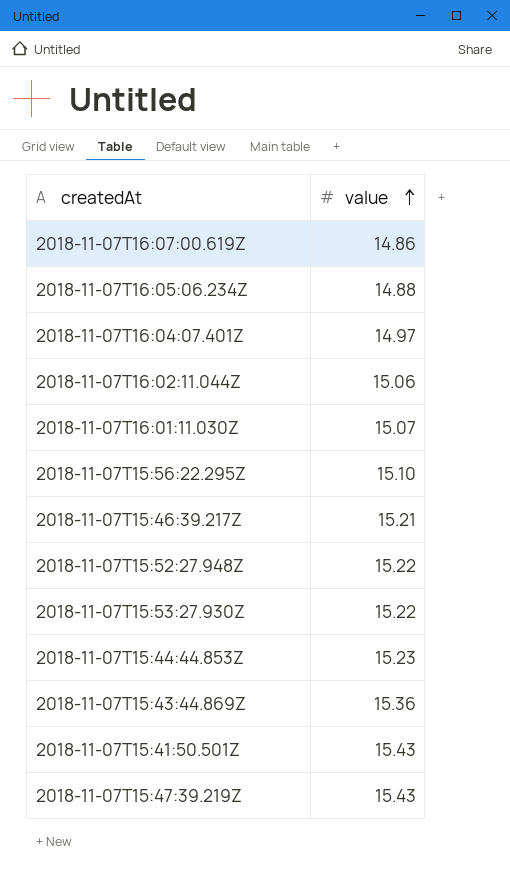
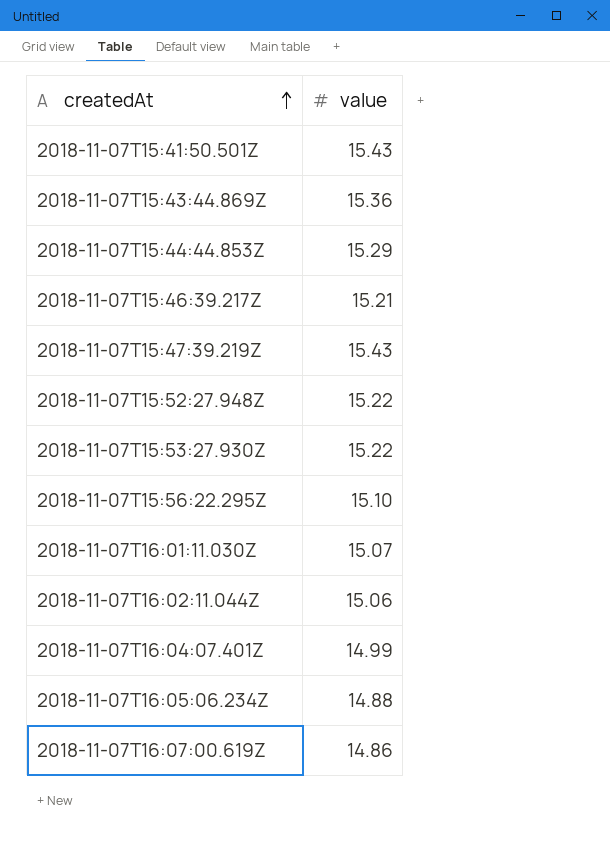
row order: value ascending -> createdAt ascending
2018-11-07T15:44:44.853Z | value: 15.23 -> 15.29
2018-11-07T16:04:07.401Z | value: 14.97 -> 14.99

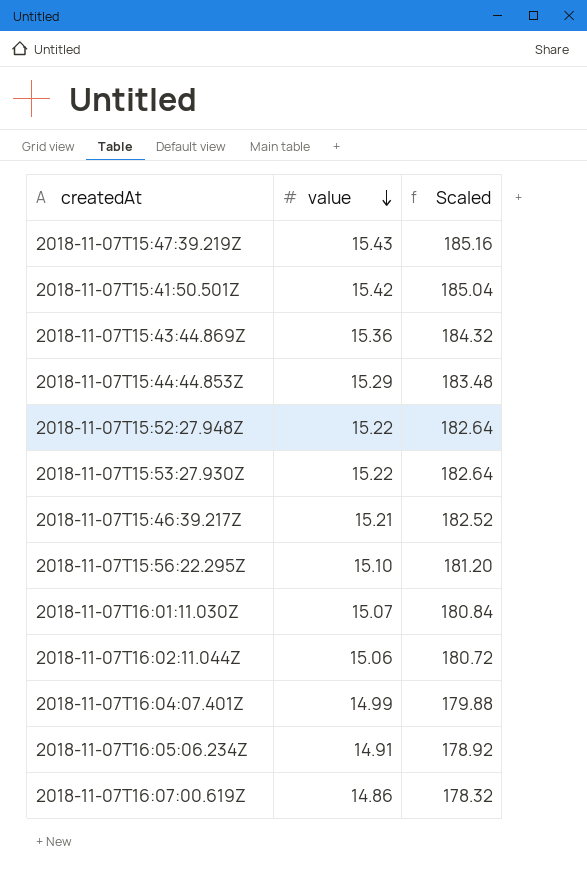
row order: createdAt ascending -> value descending
column Scaled | formula: none -> [value] * 12
2018-11-07T15:41:50.501Z | value: 15.43 -> 15.42
2018-11-07T16:05:06.234Z | value: 14.88 -> 14.91

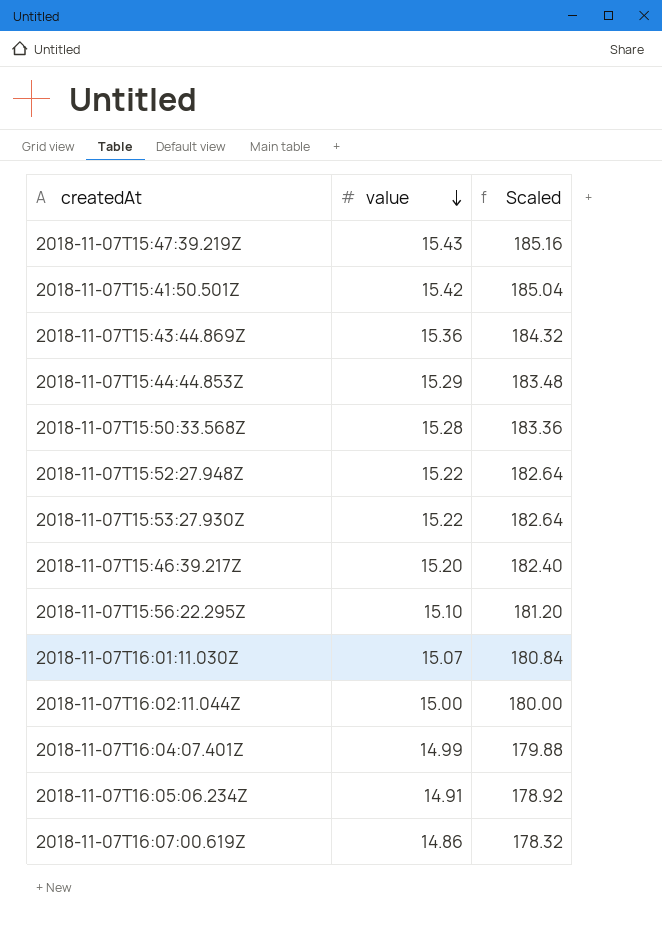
row 2018-11-07T15:50:33.568Z: none -> 15.28 | 183.36
2018-11-07T15:46:39.217Z | value: 15.21 -> 15.20
2018-11-07T15:46:39.217Z | Scaled: 182.52 -> 182.40
2018-11-07T16:02:11.044Z | value: 15.06 -> 15.00
2018-11-07T16:02:11.044Z | Scaled: 180.72 -> 180.00

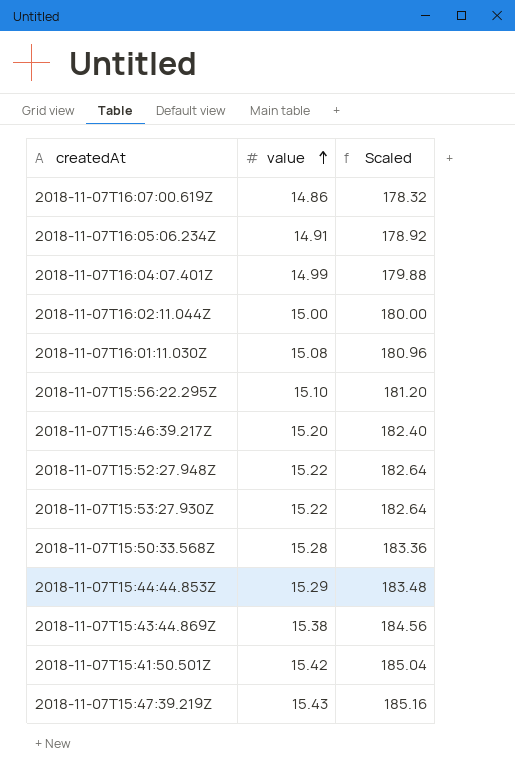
row order: value descending -> value ascending
2018-11-07T16:01:11.030Z | value: 15.07 -> 15.08
2018-11-07T16:01:11.030Z | Scaled: 180.84 -> 180.96
2018-11-07T15:43:44.869Z | value: 15.36 -> 15.38
2018-11-07T15:43:44.869Z | Scaled: 184.32 -> 184.56

